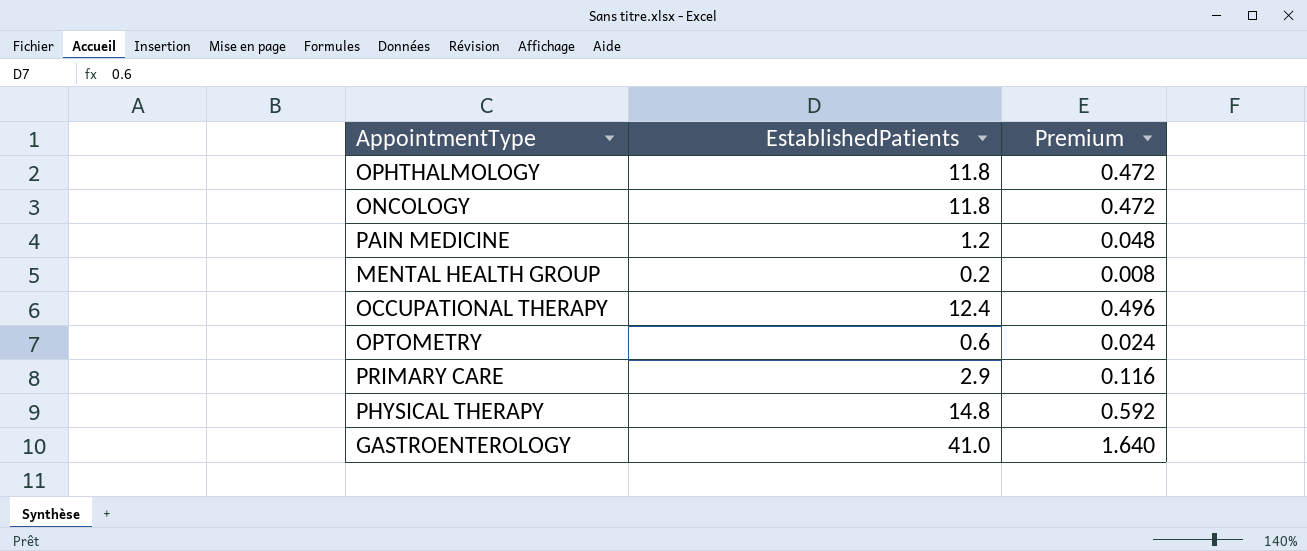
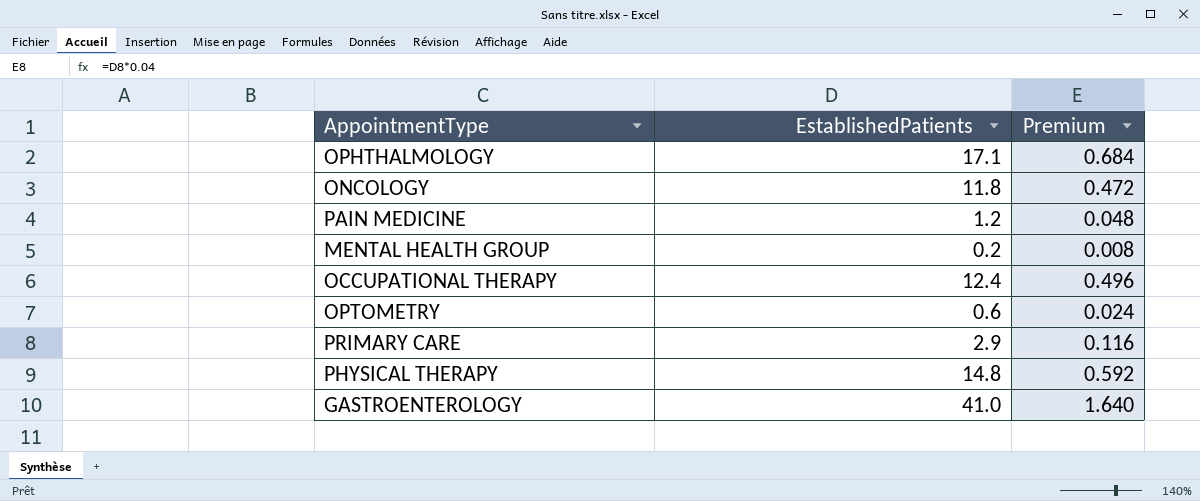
OPHTHALMOLOGY | EstablishedPatients: 11.8 -> 17.1
OPHTHALMOLOGY | Premium: 0.472 -> 0.684

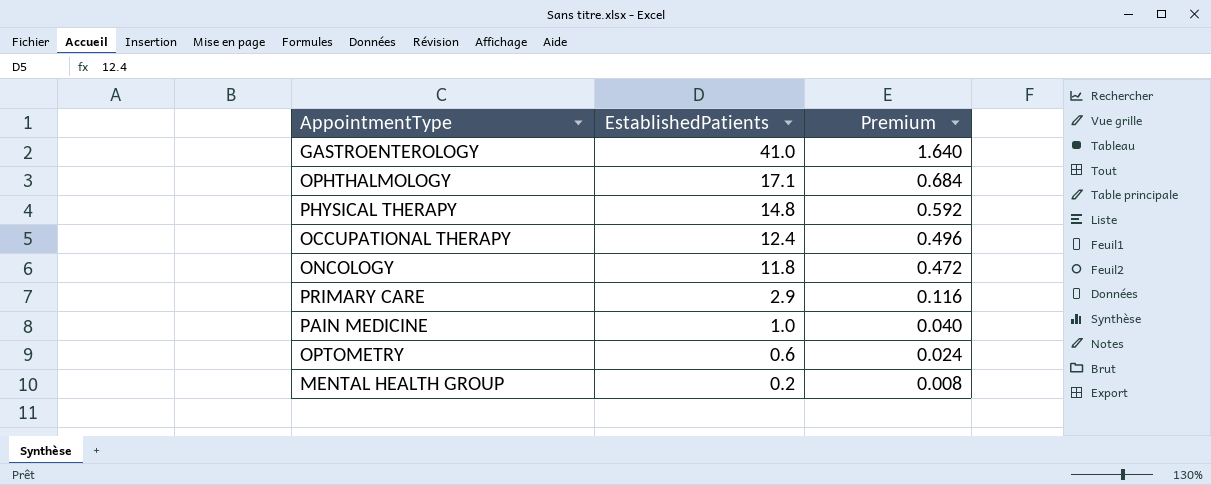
row order: none -> EstablishedPatients descending
PAIN MEDICINE | EstablishedPatients: 1.2 -> 1.0
PAIN MEDICINE | Premium: 0.048 -> 0.040

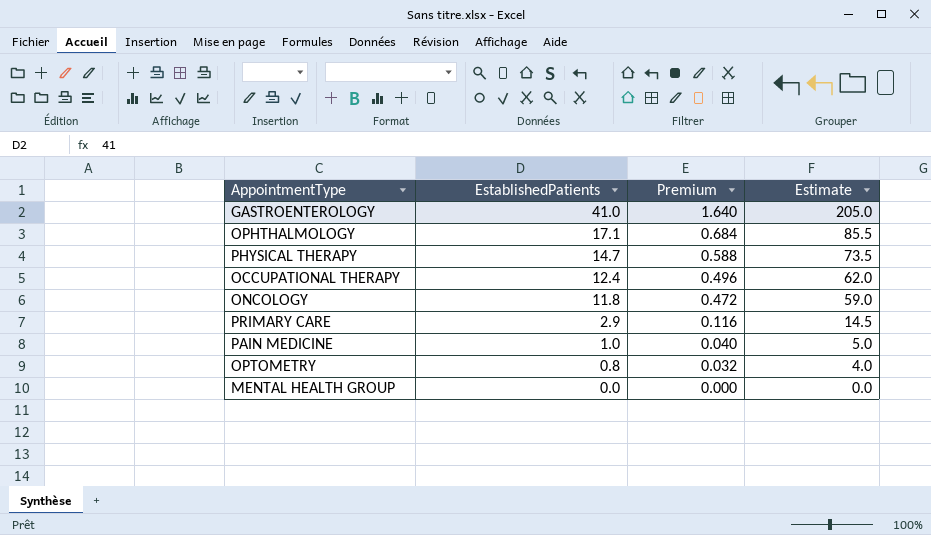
column Estimate | formula: none -> [EstablishedPatients] * 5
PHYSICAL THERAPY | EstablishedPatients: 14.8 -> 14.7
PHYSICAL THERAPY | Premium: 0.592 -> 0.588
OPTOMETRY | EstablishedPatients: 0.6 -> 0.8
OPTOMETRY | Premium: 0.024 -> 0.032
MENTAL HEALTH GROUP | EstablishedPatients: 0.2 -> 0.0
MENTAL HEALTH GROUP | Premium: 0.008 -> 0.000

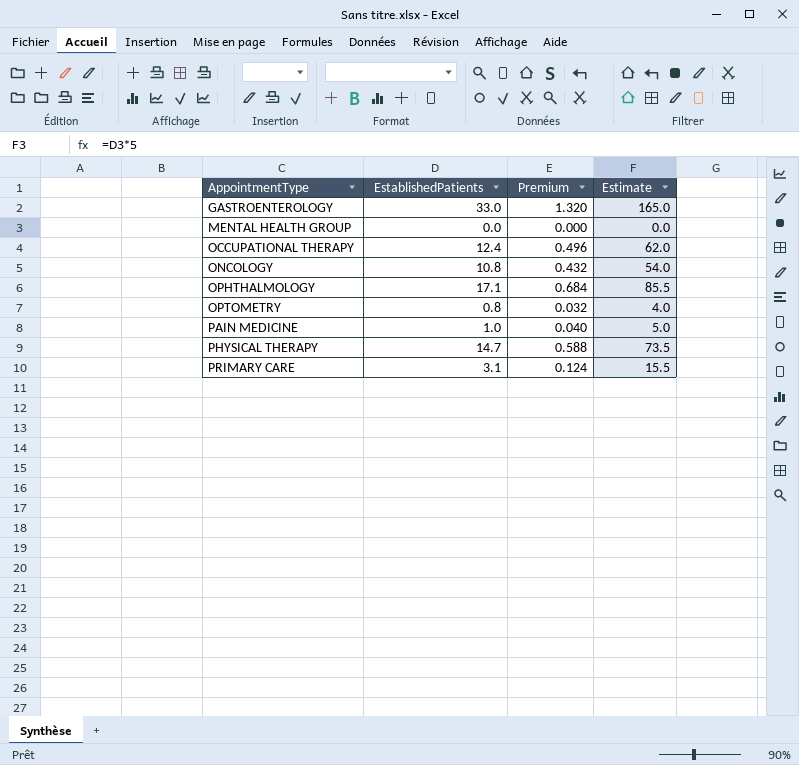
row order: EstablishedPatients descending -> AppointmentType ascending
GASTROENTEROLOGY | EstablishedPatients: 41.0 -> 33.0
GASTROENTEROLOGY | Premium: 1.640 -> 1.320
GASTROENTEROLOGY | Estimate: 205.0 -> 165.0
ONCOLOGY | EstablishedPatients: 11.8 -> 10.8
ONCOLOGY | Premium: 0.472 -> 0.432
ONCOLOGY | Estimate: 59.0 -> 54.0
PRIMARY CARE | EstablishedPatients: 2.9 -> 3.1
PRIMARY CARE | Premium: 0.116 -> 0.124
PRIMARY CARE | Estimate: 14.5 -> 15.5

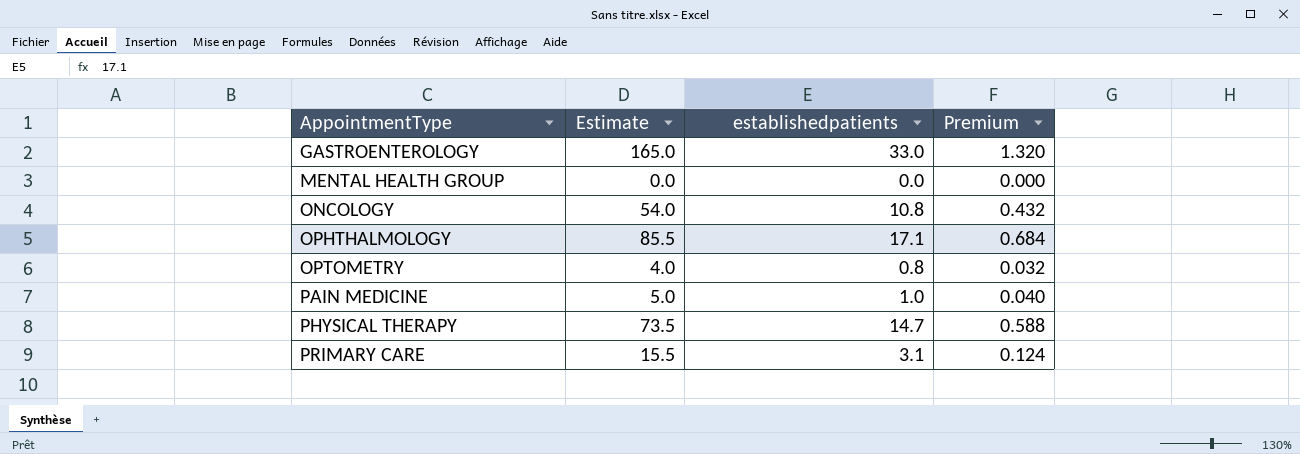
column Estimate | position: 4 -> 2
column name: EstablishedPatients -> establishedpatients
row OCCUPATIONAL THERAPY: 12.4 | 0.496 | 62.0 -> none

